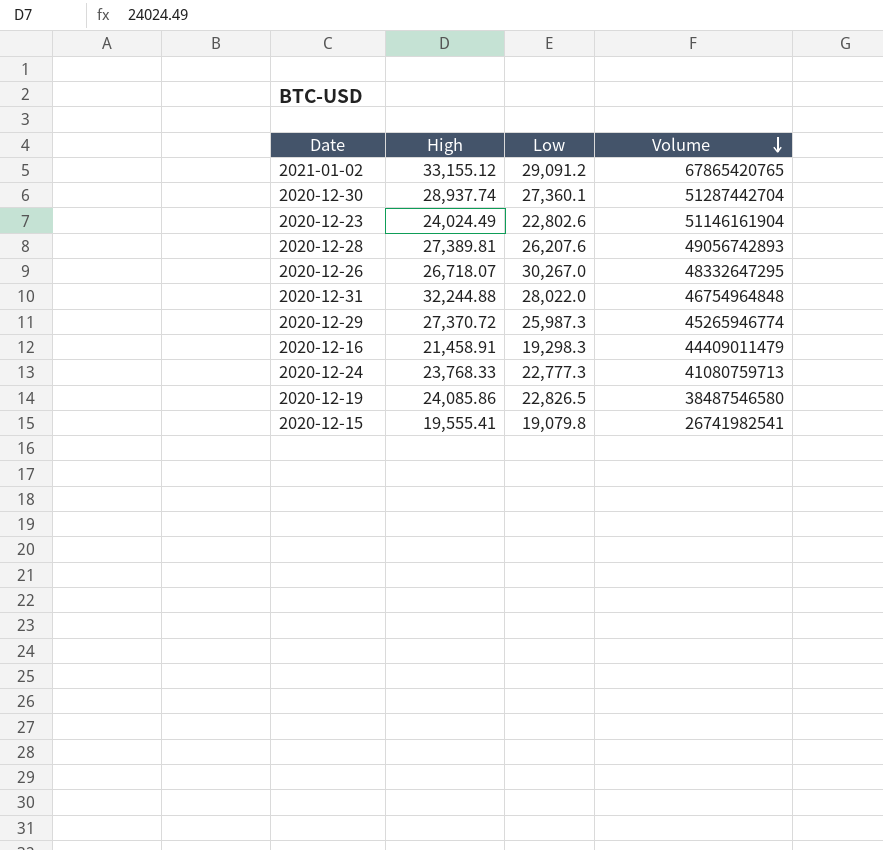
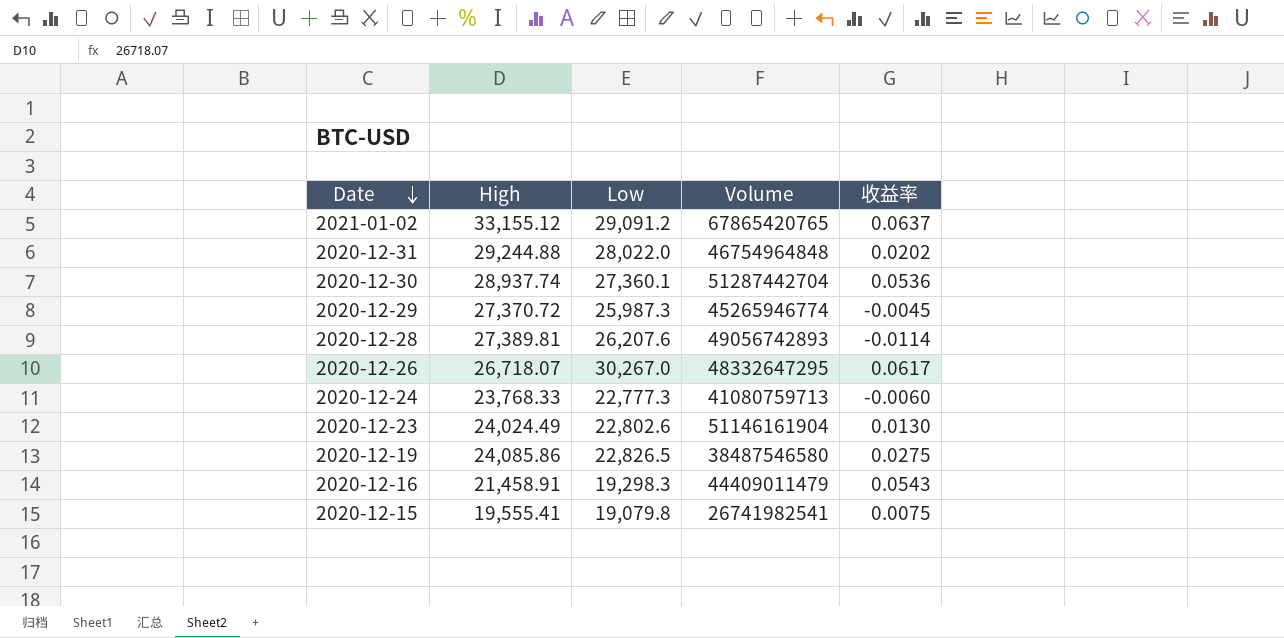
row order: Volume descending -> Date descending
column 收益率 | position: none -> 5
2020-12-31 | High: 32,244.88 -> 29,244.88

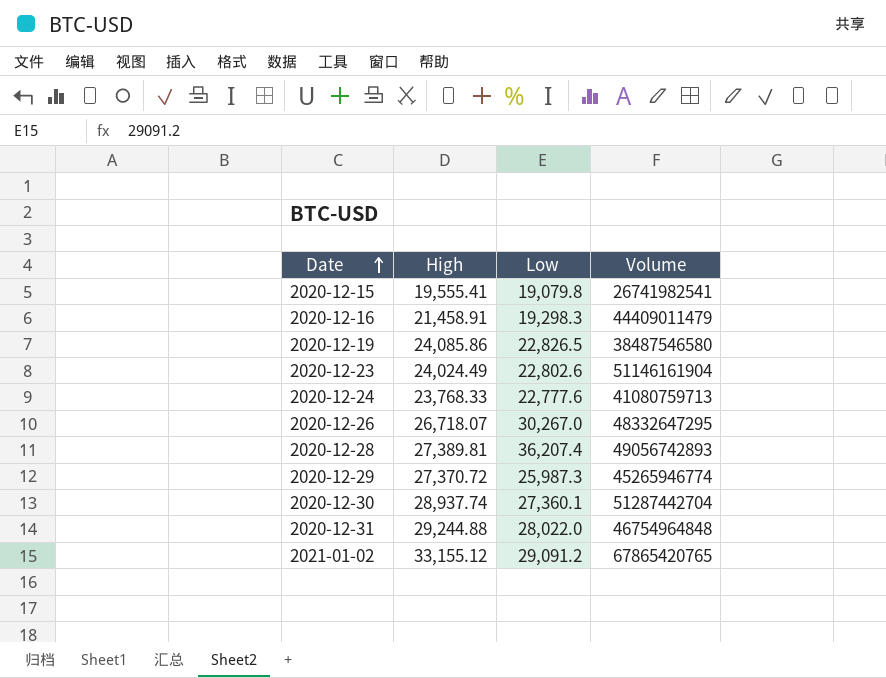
row order: Date descending -> Date ascending
column 收益率 | position: 5 -> none
2020-12-24 | Low: 22,777.3 -> 22,777.6
2020-12-28 | Low: 26,207.6 -> 36,207.4

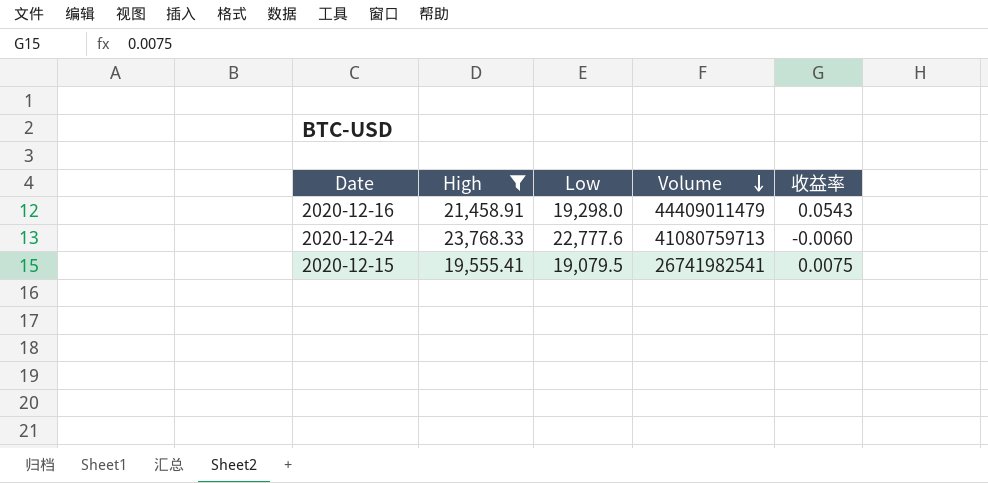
filter: none -> High <= 23,768.33
row order: Date ascending -> Volume descending
column 收益率 | position: none -> 5
2020-12-16 | Low: 19,298.3 -> 19,298.0
2020-12-15 | Low: 19,079.8 -> 19,079.5

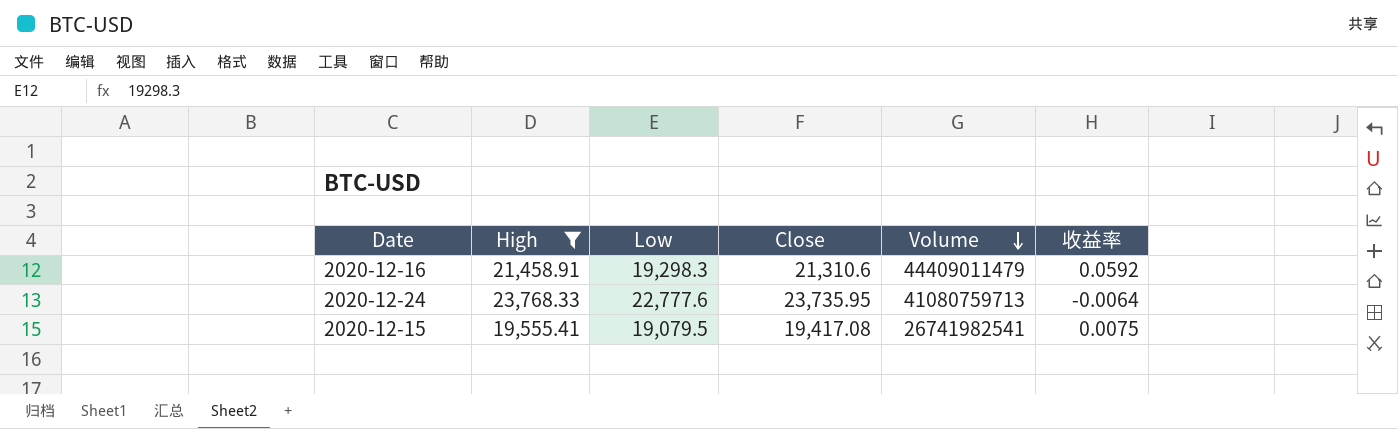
column Close | position: none -> 4
2020-12-16 | Low: 19,298.0 -> 19,298.3
2020-12-16 | 收益率: 0.0543 -> 0.0592
2020-12-24 | 收益率: -0.0060 -> -0.0064

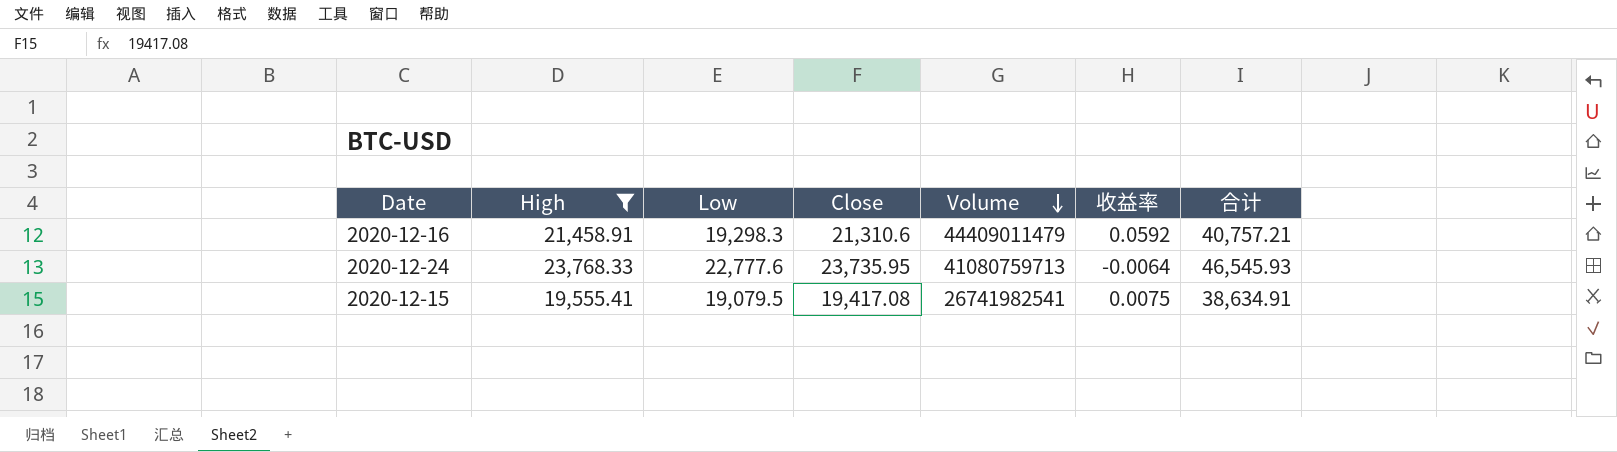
column 合计 | formula: none -> [High] + [Low]

